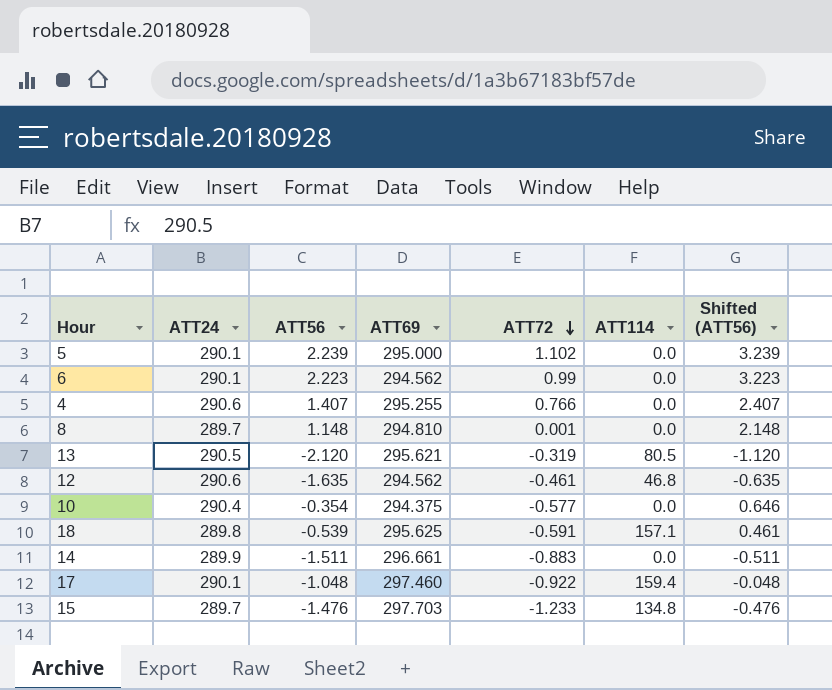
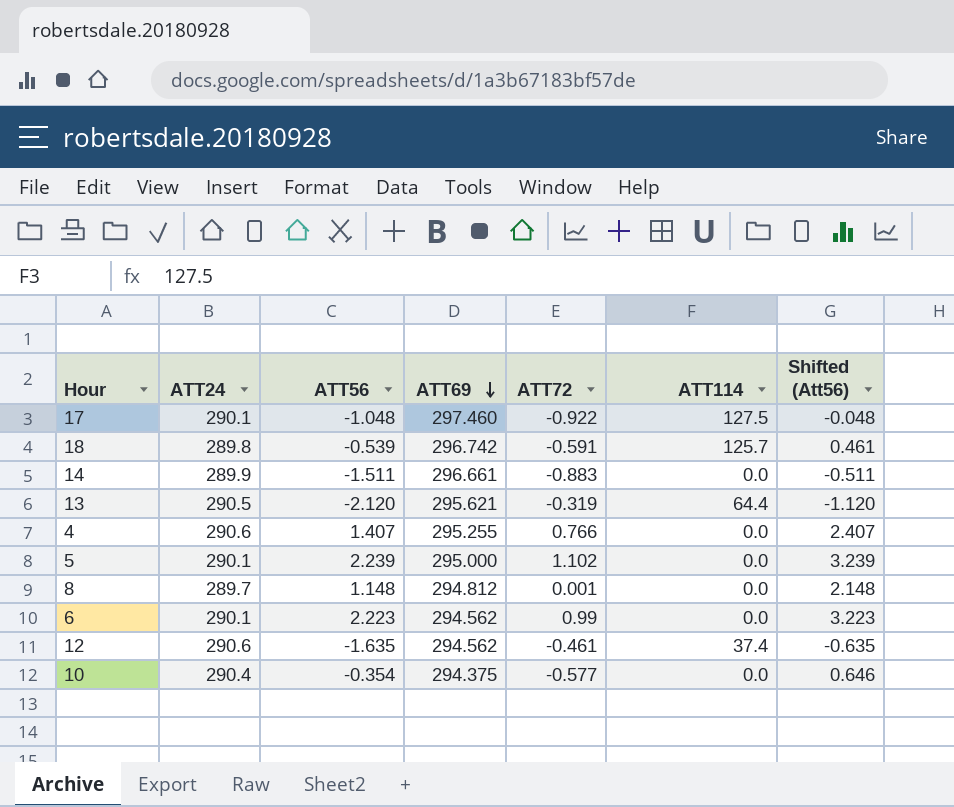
row order: ATT72 descending -> ATT69 descending
column name: Shifted (ATT56) -> Shifted (Att56)
row 15: 289.7 | -1.476 | 297.703 | -1.233 | 134.8 | -0.476 -> none
17 | ATT114: 159.4 -> 127.5
18 | ATT69: 295.625 -> 296.742
18 | ATT114: 157.1 -> 125.7
13 | ATT114: 80.5 -> 64.4
8 | ATT69: 294.810 -> 294.812
12 | ATT114: 46.8 -> 37.4

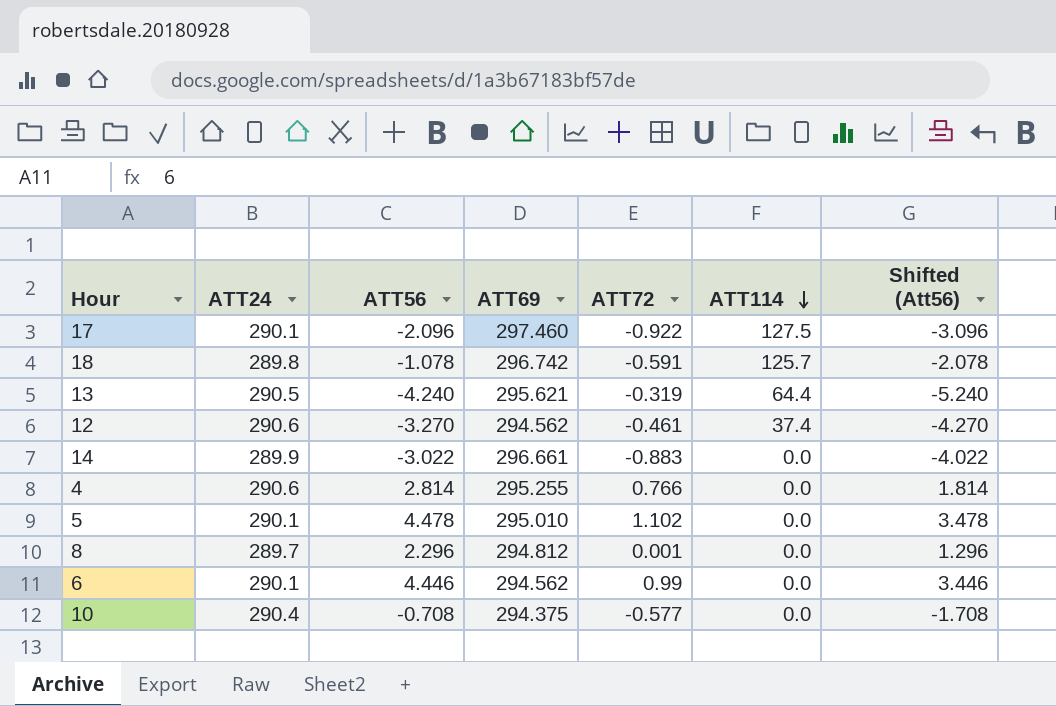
row order: ATT69 descending -> ATT114 descending
column Shifted (Att56) | formula: [ATT56] + 1 -> [ATT56] - 1
17 | ATT56: -1.048 -> -2.096
18 | ATT56: -0.539 -> -1.078
13 | ATT56: -2.120 -> -4.240
12 | ATT56: -1.635 -> -3.270
14 | ATT56: -1.511 -> -3.022
4 | ATT56: 1.407 -> 2.814
5 | ATT56: 2.239 -> 4.478
5 | ATT69: 295.000 -> 295.010
8 | ATT56: 1.148 -> 2.296
6 | ATT56: 2.223 -> 4.446
10 | ATT56: -0.354 -> -0.708

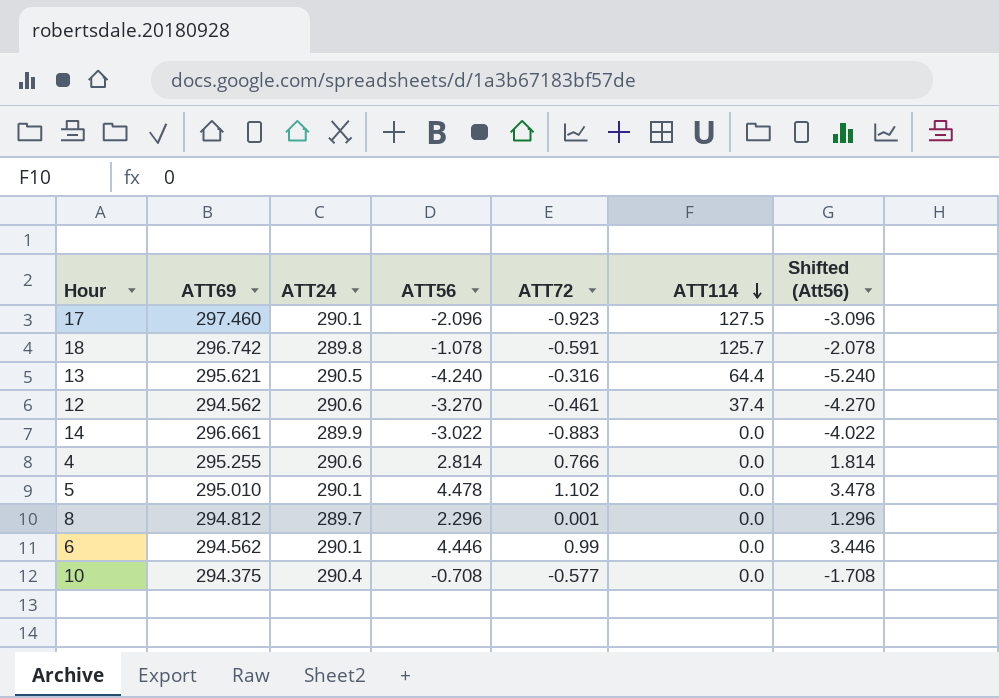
column ATT69 | position: 4 -> 2
17 | ATT72: -0.922 -> -0.923
13 | ATT72: -0.319 -> -0.316

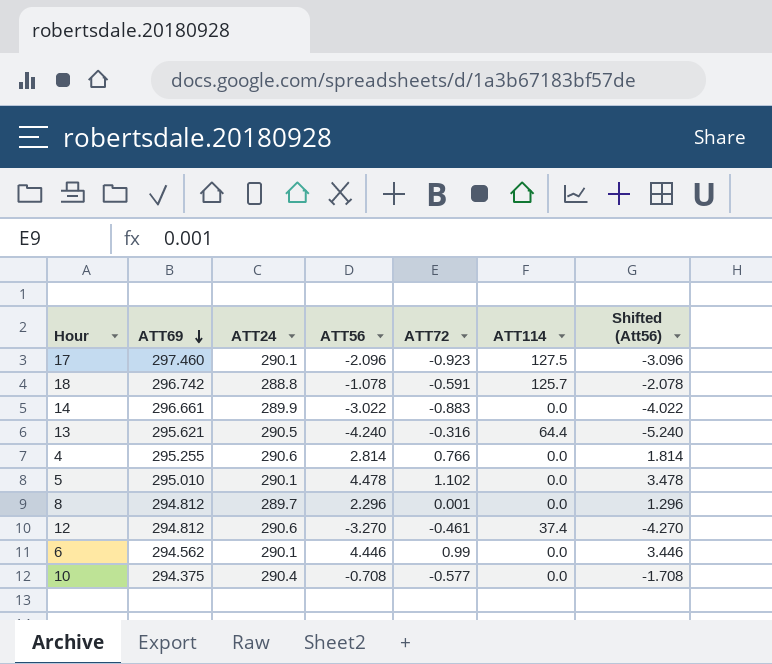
row order: ATT114 descending -> ATT69 descending
18 | ATT24: 289.8 -> 288.8
12 | ATT69: 294.562 -> 294.812

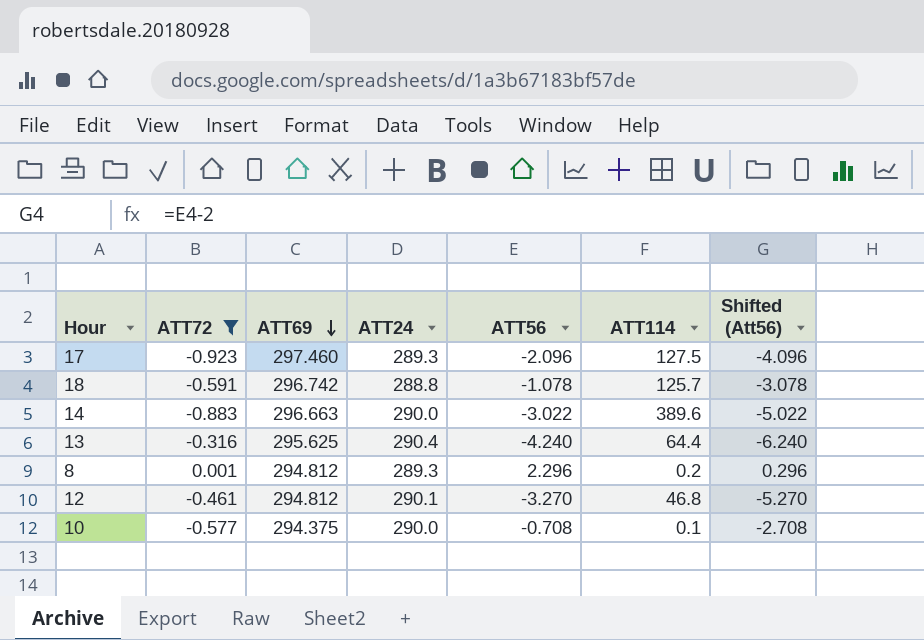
filter: none -> ATT72 <= 0.001
column ATT72 | position: 5 -> 2
column Shifted (Att56) | formula: [ATT56] - 1 -> [ATT56] - 2
17 | ATT24: 290.1 -> 289.3
14 | ATT69: 296.661 -> 296.663
14 | ATT24: 289.9 -> 290.0
14 | ATT114: 0.0 -> 389.6
13 | ATT69: 295.621 -> 295.625
13 | ATT24: 290.5 -> 290.4
8 | ATT24: 289.7 -> 289.3
8 | ATT114: 0.0 -> 0.2
12 | ATT24: 290.6 -> 290.1
12 | ATT114: 37.4 -> 46.8
10 | ATT24: 290.4 -> 290.0
10 | ATT114: 0.0 -> 0.1

